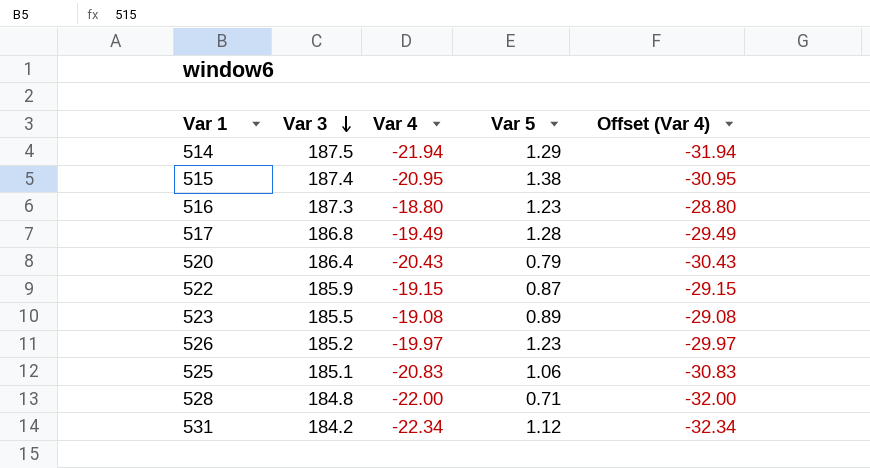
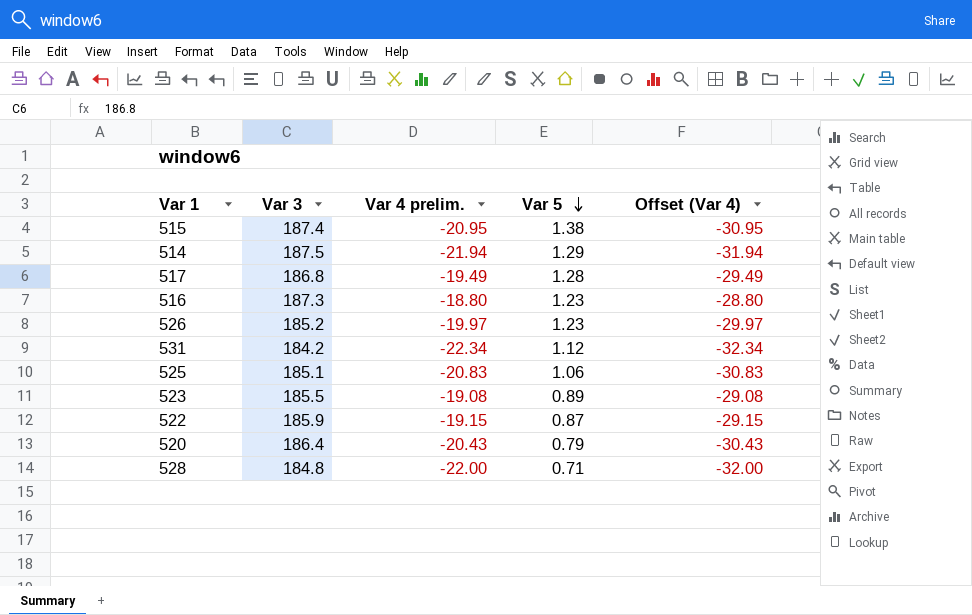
row order: Var 3 descending -> Var 5 descending
column name: Var 4 -> Var 4 prelim.

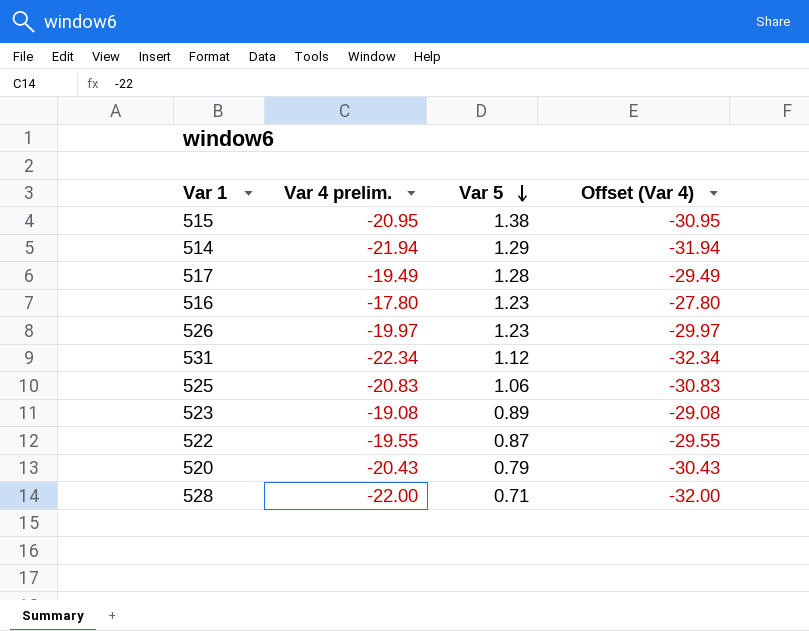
column Var 3 | position: 2 -> none
516 | Var 4 prelim.: -18.80 -> -17.80
516 | Offset (Var 4): -28.80 -> -27.80
522 | Var 4 prelim.: -19.15 -> -19.55
522 | Offset (Var 4): -29.15 -> -29.55

